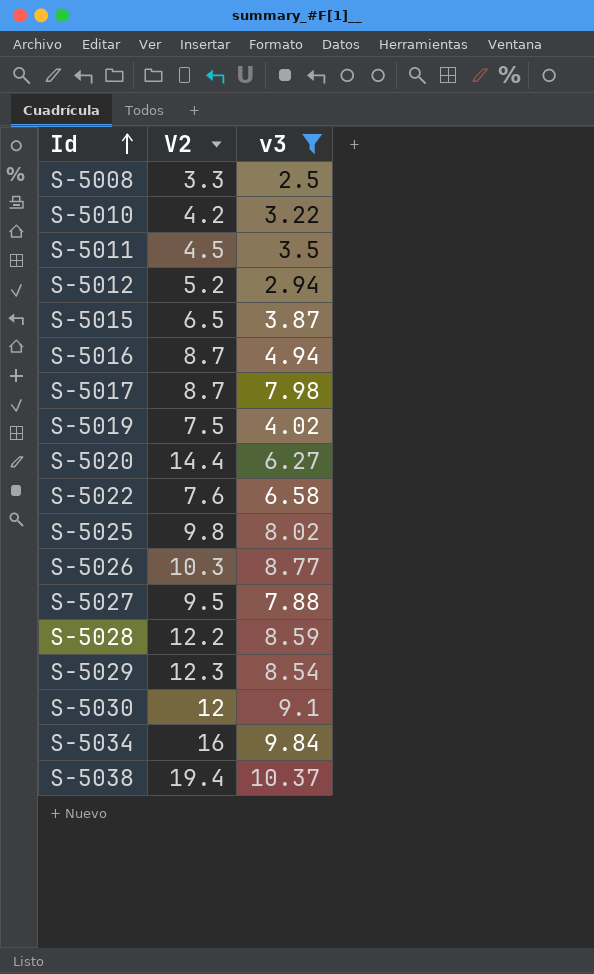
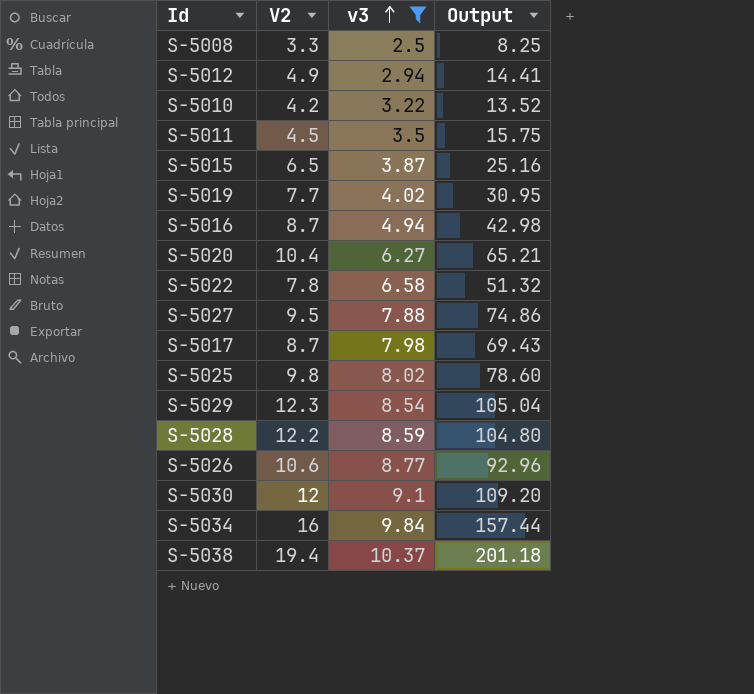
row order: Id ascending -> v3 ascending
column Output | formula: none -> [V2] * [v3]
S-5012 | V2: 5.2 -> 4.9
S-5019 | V2: 7.5 -> 7.7
S-5020 | V2: 14.4 -> 10.4
S-5022 | V2: 7.6 -> 7.8
S-5026 | V2: 10.3 -> 10.6

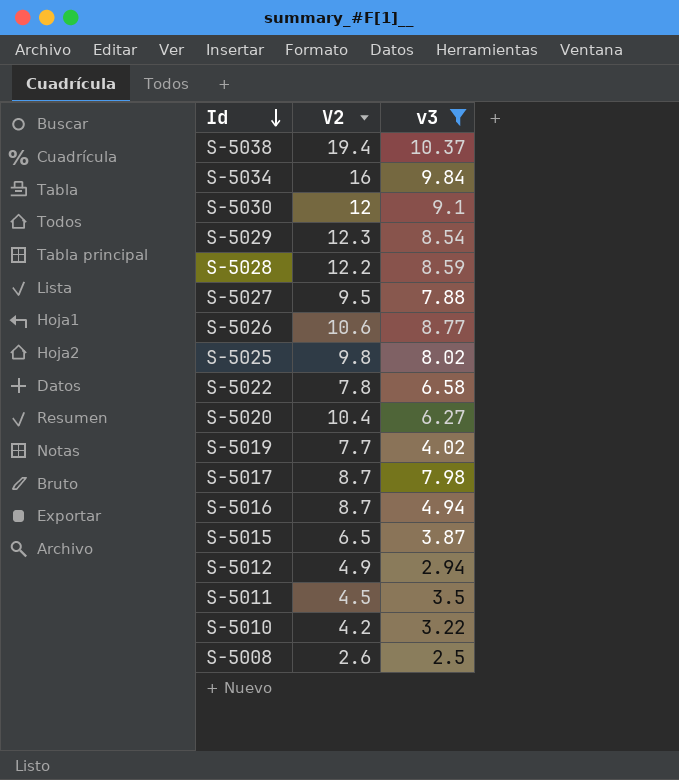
row order: v3 ascending -> Id descending
column Output | formula: [V2] * [v3] -> none
S-5008 | V2: 3.3 -> 2.6

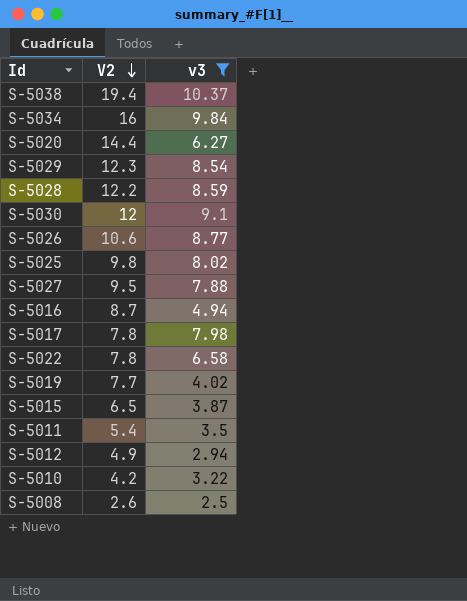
row order: Id descending -> V2 descending
S-5020 | V2: 10.4 -> 14.4
S-5017 | V2: 8.7 -> 7.8
S-5011 | V2: 4.5 -> 5.4

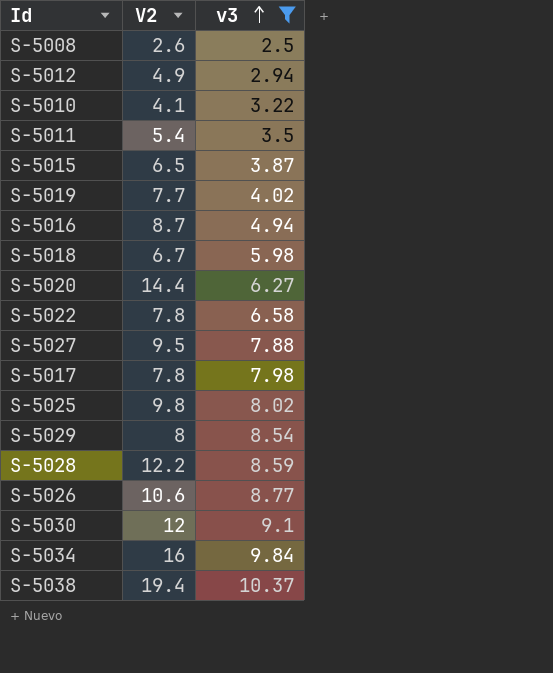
row order: V2 descending -> v3 ascending
S-5010 | V2: 4.2 -> 4.1
row S-5018: none -> 6.7 | 5.98
S-5029 | V2: 12.3 -> 8

